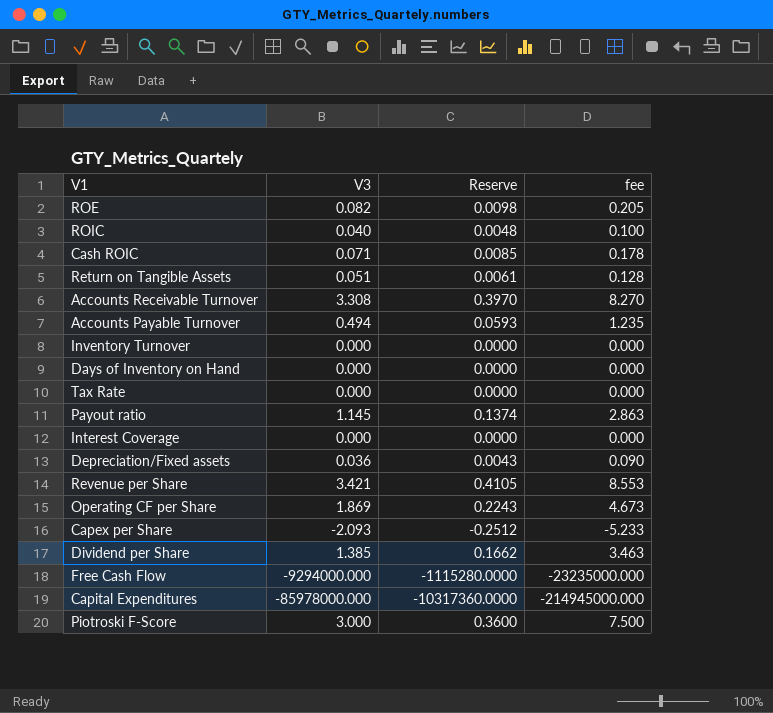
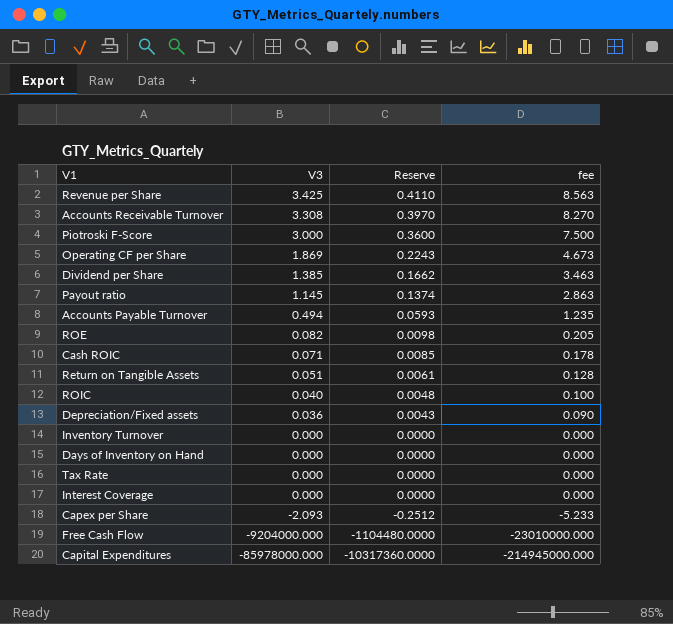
row order: none -> V3 descending
Revenue per Share | V3: 3.421 -> 3.425
Revenue per Share | Reserve: 0.4105 -> 0.4110
Revenue per Share | fee: 8.553 -> 8.563
Free Cash Flow | V3: -9294000.000 -> -9204000.000
Free Cash Flow | Reserve: -1115280.0000 -> -1104480.0000
Free Cash Flow | fee: -23235000.000 -> -23010000.000

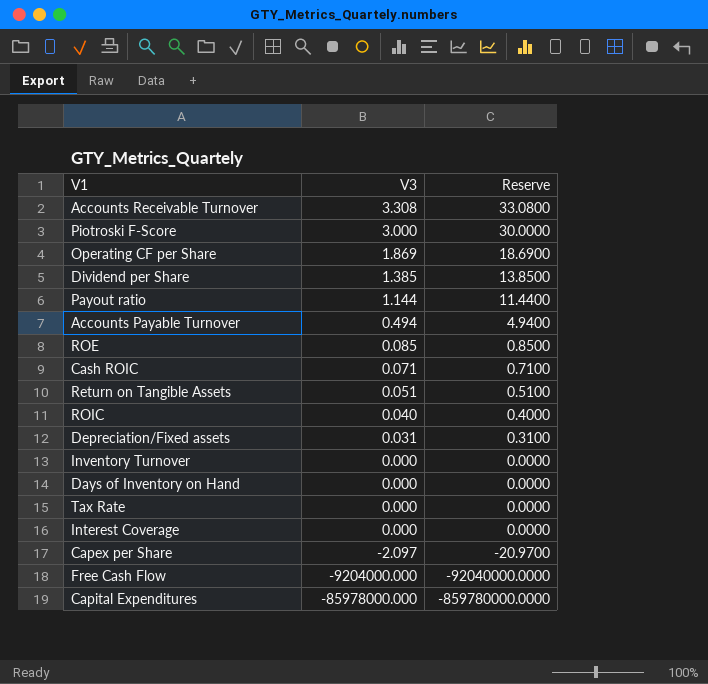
column fee | formula: [V3] * 2.5 -> none
column Reserve | formula: [V3] * 0.12 -> [V3] * 10
row Revenue per Share: 3.425 | 0.4110 | 8.563 -> none
Payout ratio | V3: 1.145 -> 1.144
ROE | V3: 0.082 -> 0.085
Depreciation/Fixed assets | V3: 0.036 -> 0.031
Capex per Share | V3: -2.093 -> -2.097

